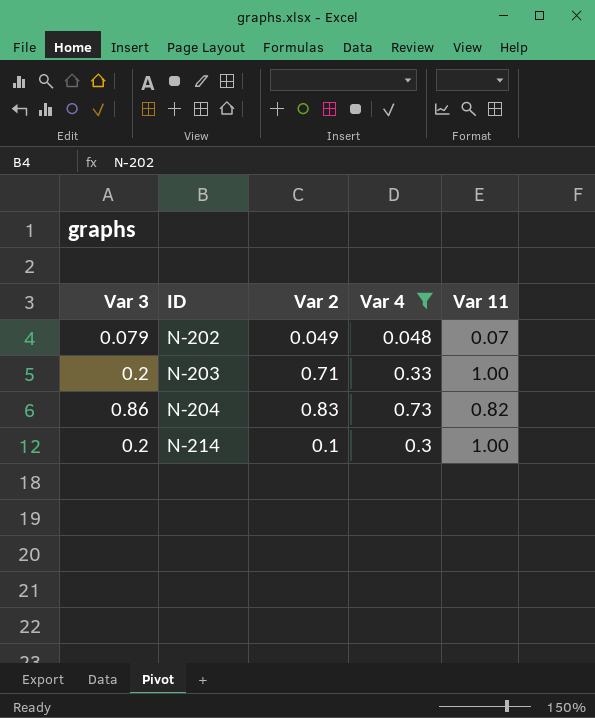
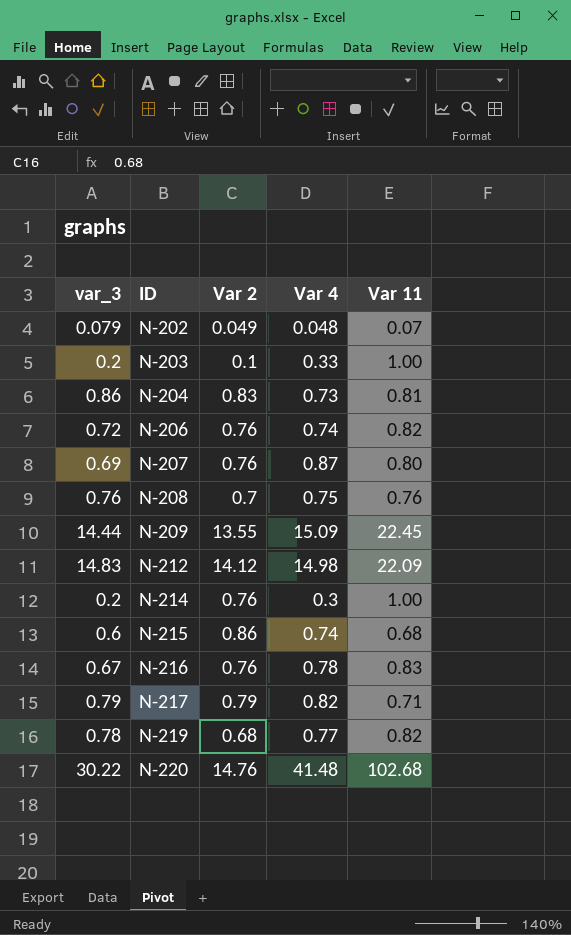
filter: Var 4 <= 0.73 -> none
column name: Var 3 -> var_3
N-203 | Var 2: 0.71 -> 0.1
N-204 | Var 11: 0.82 -> 0.81
N-214 | Var 2: 0.1 -> 0.76

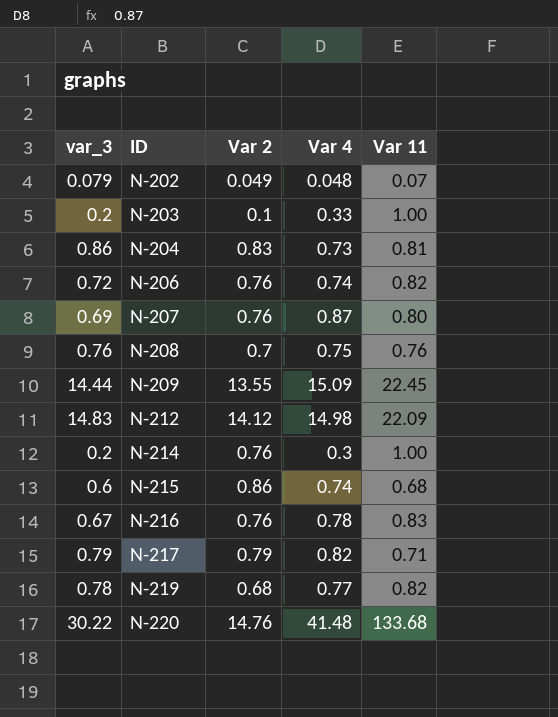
N-220 | Var 11: 102.68 -> 133.68

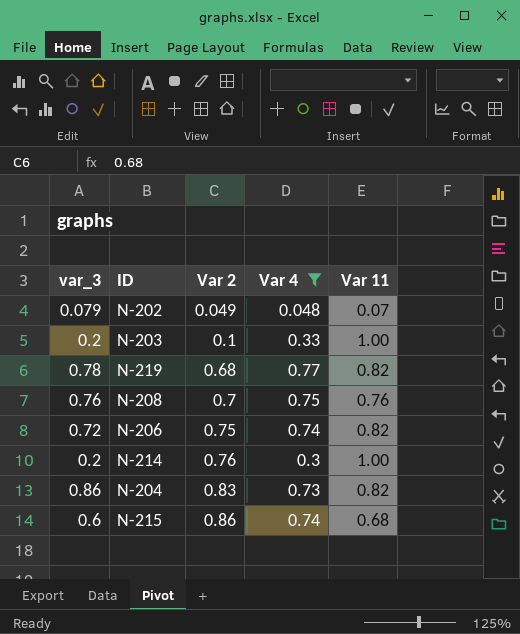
filter: none -> Var 4 <= 0.77
row order: ID ascending -> Var 2 ascending
N-206 | Var 2: 0.76 -> 0.75
N-204 | Var 11: 0.81 -> 0.82

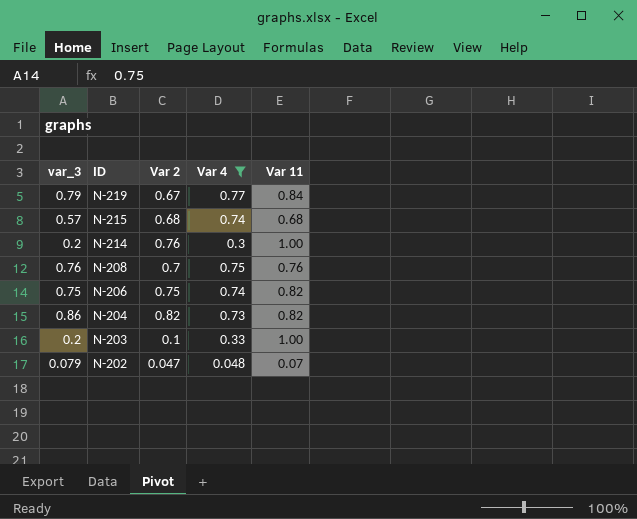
row order: Var 2 ascending -> ID descending
N-219 | var_3: 0.78 -> 0.79
N-219 | Var 2: 0.68 -> 0.67
N-219 | Var 11: 0.82 -> 0.84
N-215 | var_3: 0.6 -> 0.57
N-215 | Var 2: 0.86 -> 0.68
N-206 | var_3: 0.72 -> 0.75
N-204 | Var 2: 0.83 -> 0.82
N-202 | Var 2: 0.049 -> 0.047

